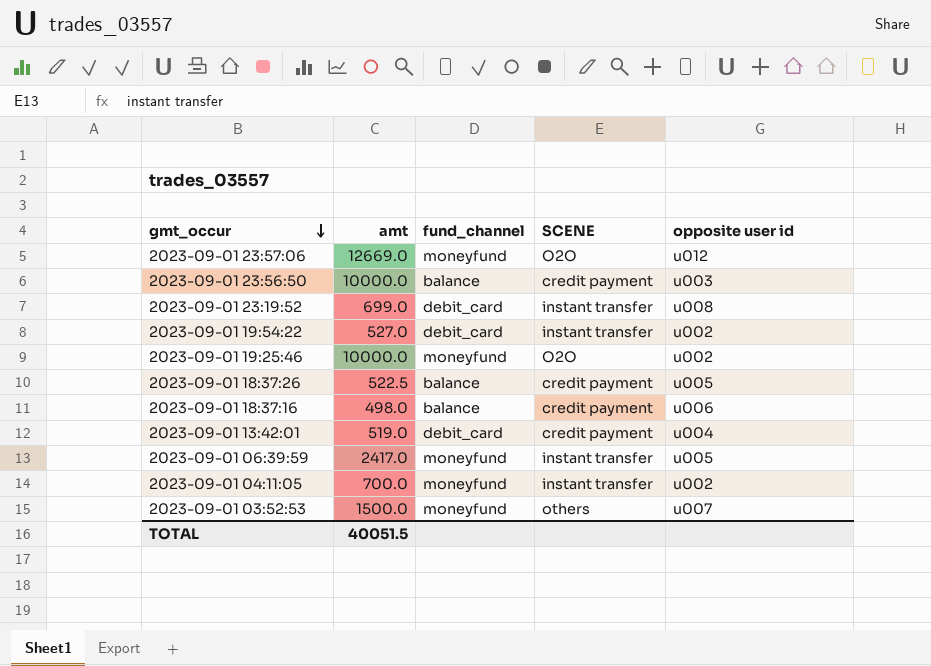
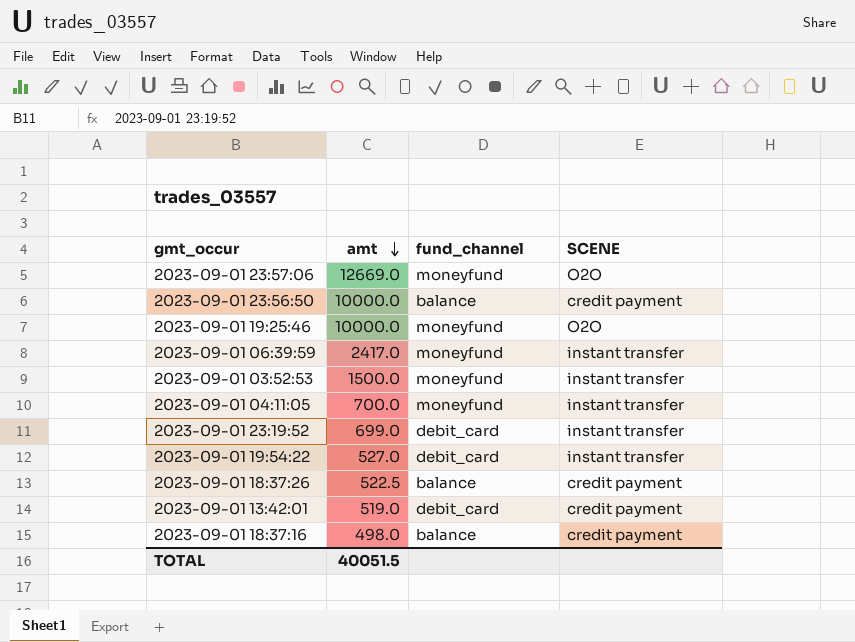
row order: gmt_occur descending -> amt descending
column opposite user id | position: 5 -> none
2023-09-01 03:52:53 | SCENE: others -> instant transfer

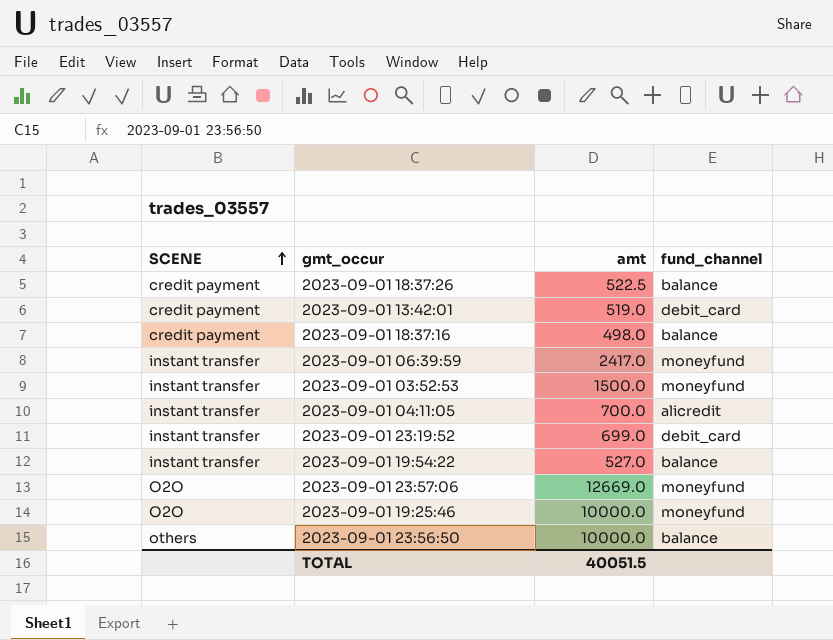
row order: amt descending -> SCENE ascending
column SCENE | position: 4 -> 1
2023-09-01 04:11:05 | fund_channel: moneyfund -> alicredit
2023-09-01 19:54:22 | fund_channel: debit_card -> balance
2023-09-01 23:56:50 | SCENE: credit payment -> others

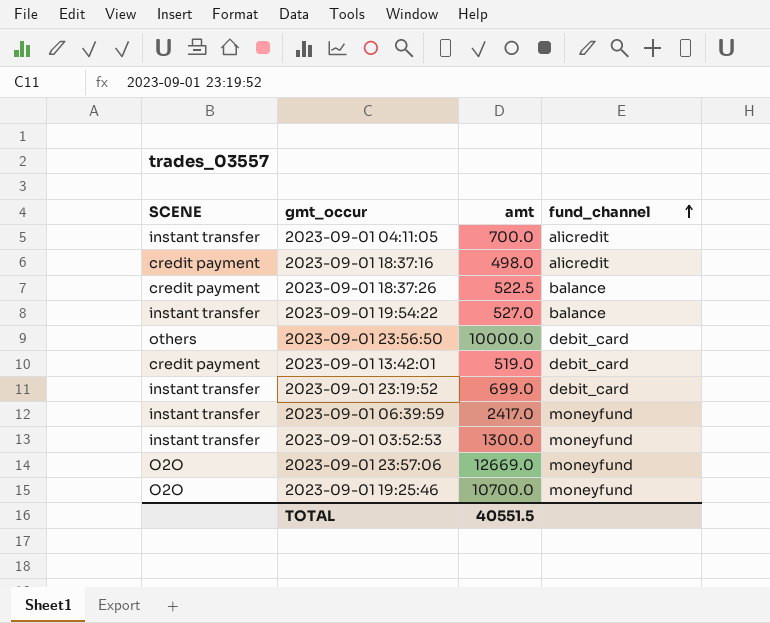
row order: SCENE ascending -> fund_channel ascending
2023-09-01 18:37:16 | fund_channel: balance -> alicredit
2023-09-01 23:56:50 | fund_channel: balance -> debit_card
2023-09-01 03:52:53 | amt: 1500.0 -> 1300.0
2023-09-01 19:25:46 | amt: 10000.0 -> 10700.0
TOTAL | amt: 40051.5 -> 40551.5

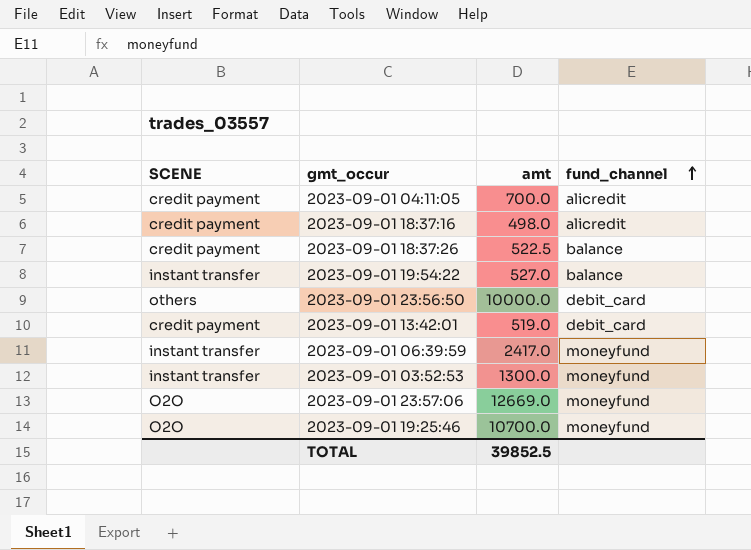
row 2023-09-01 23:19:52: instant transfer | 699.0 | debit_card -> none
2023-09-01 04:11:05 | SCENE: instant transfer -> credit payment
TOTAL | amt: 40551.5 -> 39852.5

